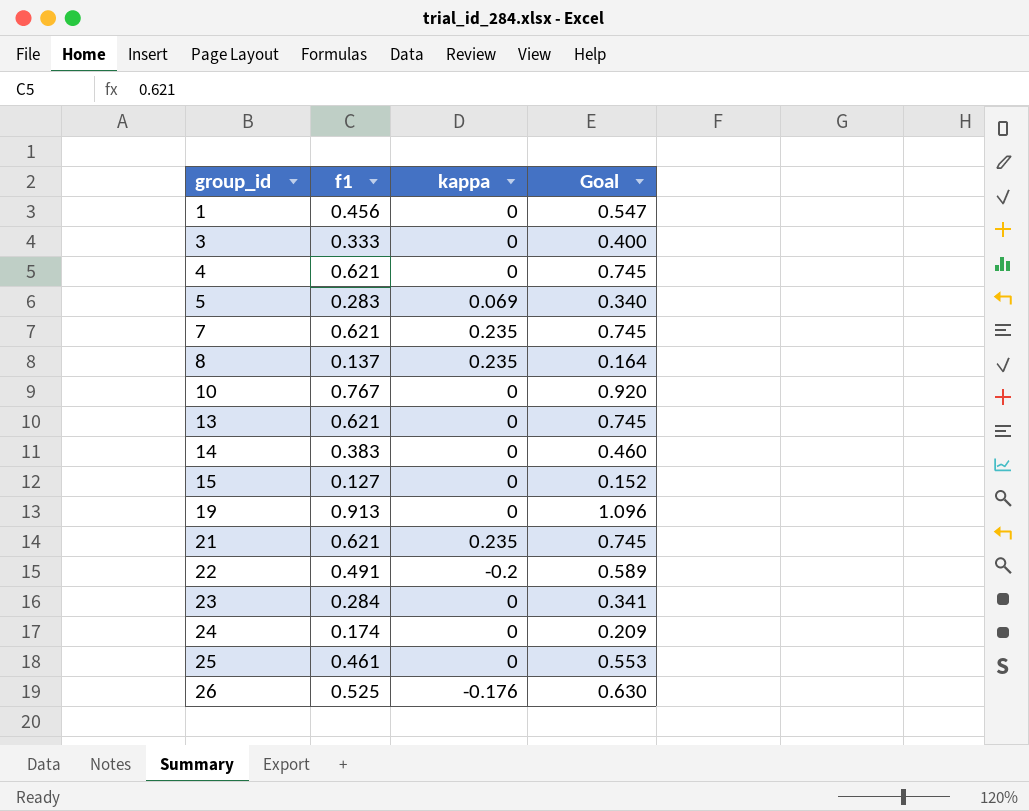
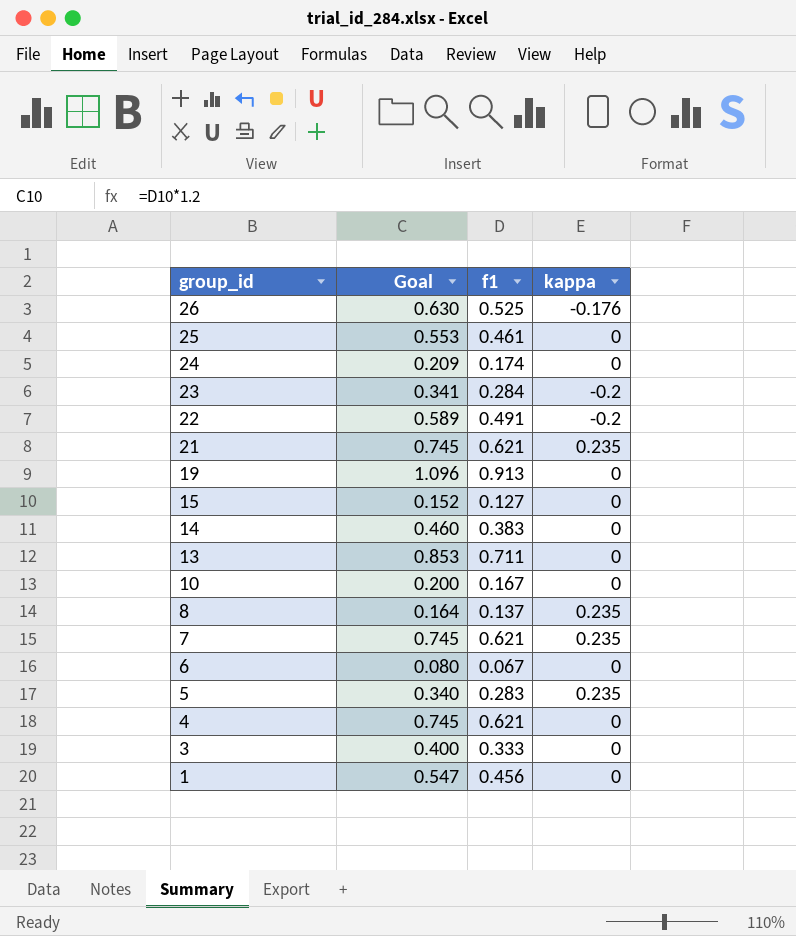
row order: group_id ascending -> group_id descending
column Goal | position: 4 -> 2
23 | kappa: 0 -> -0.2
13 | Goal: 0.745 -> 0.853
13 | f1: 0.621 -> 0.711
10 | Goal: 0.920 -> 0.200
10 | f1: 0.767 -> 0.167
row 6: none -> 0.080 | 0.067 | 0
5 | kappa: 0.069 -> 0.235

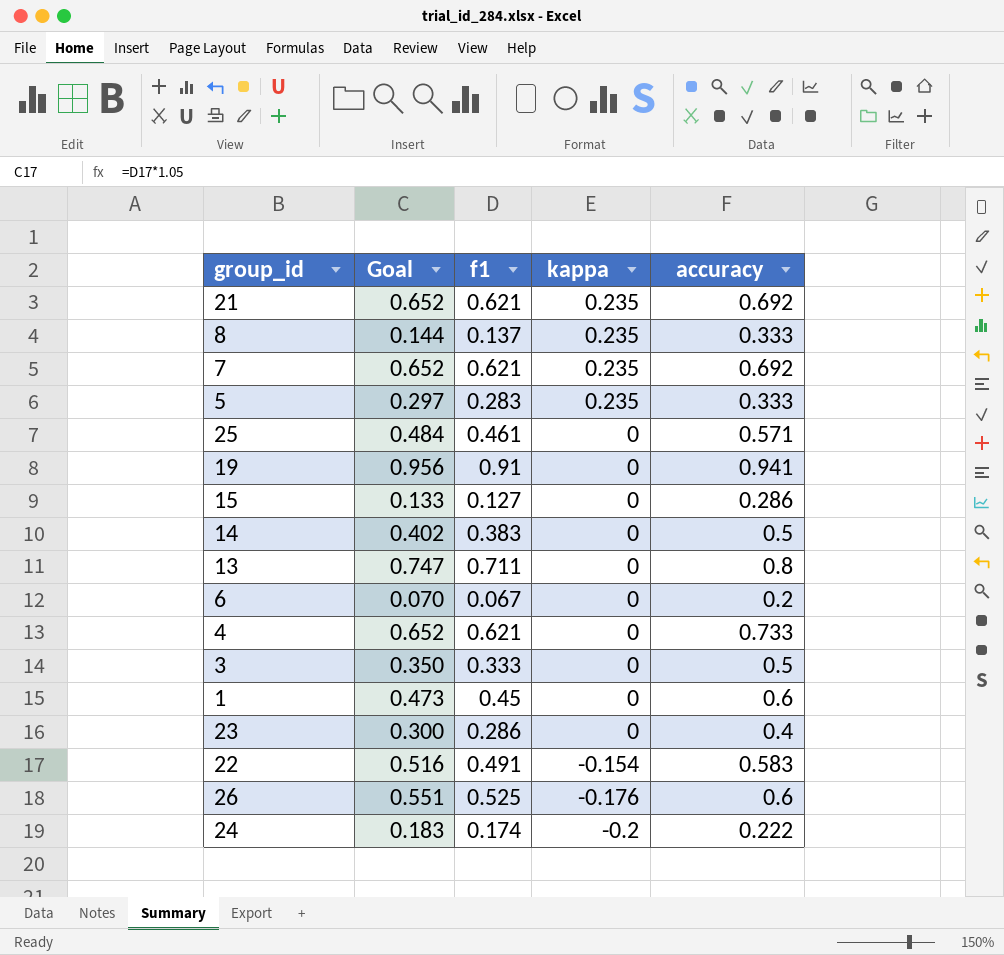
row order: group_id descending -> kappa descending
column Goal | formula: [f1] * 1.2 -> [f1] * 1.05
column accuracy | position: none -> 5
row 10: 0.200 | 0.167 | 0 -> none
19 | f1: 0.913 -> 0.91
1 | f1: 0.456 -> 0.45
23 | f1: 0.284 -> 0.286
23 | kappa: -0.2 -> 0
22 | kappa: -0.2 -> -0.154
24 | kappa: 0 -> -0.2

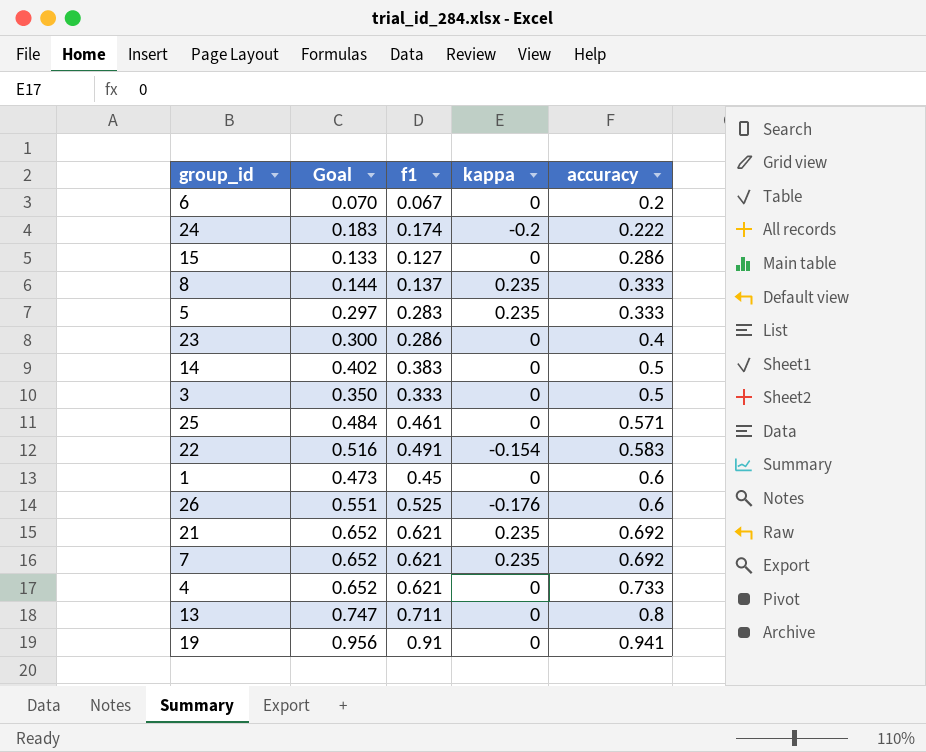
row order: kappa descending -> accuracy ascending

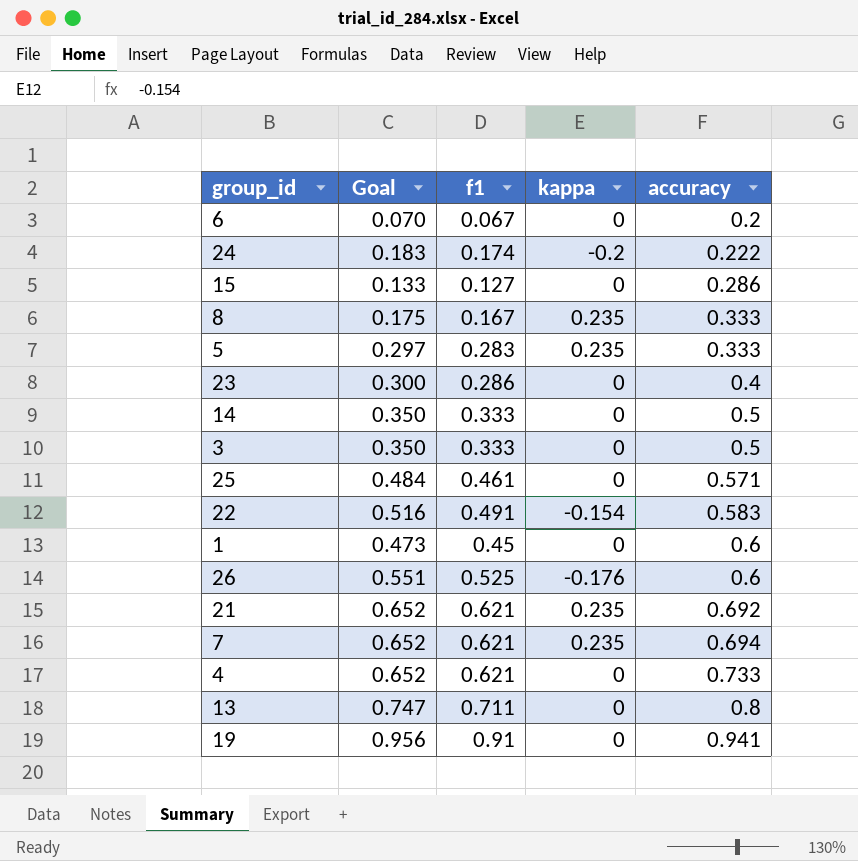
8 | Goal: 0.144 -> 0.175
8 | f1: 0.137 -> 0.167
14 | Goal: 0.402 -> 0.350
14 | f1: 0.383 -> 0.333
7 | accuracy: 0.692 -> 0.694

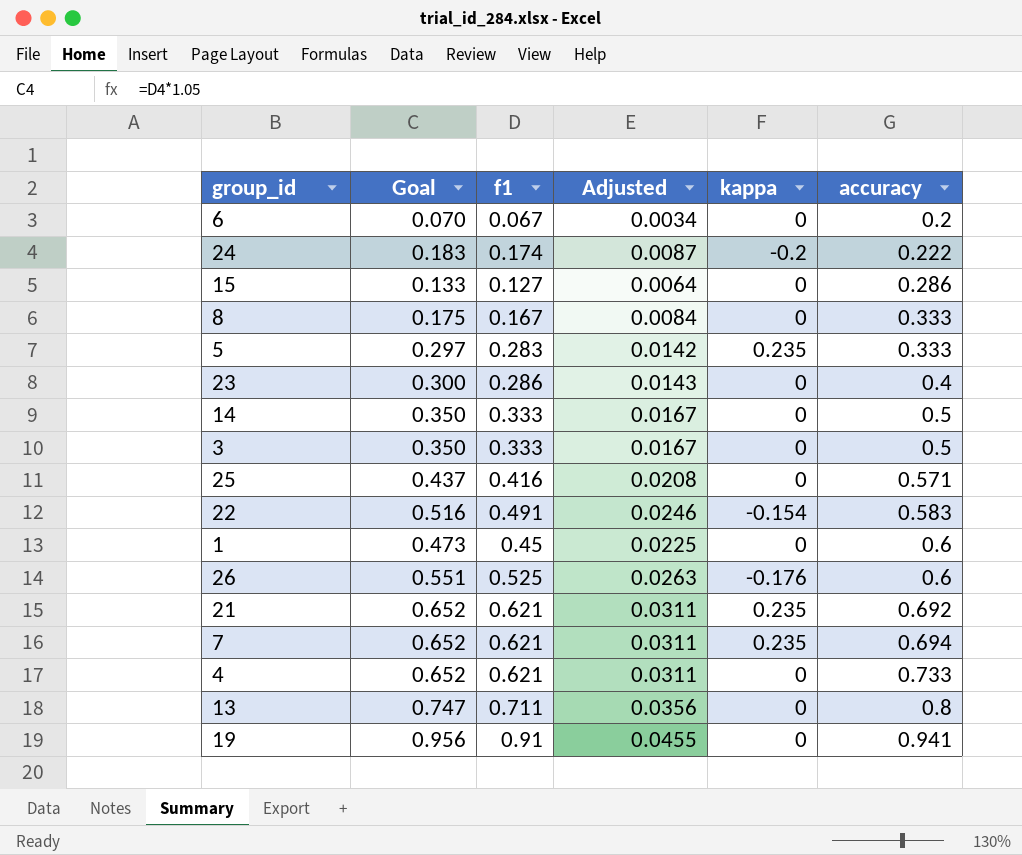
column Adjusted | formula: none -> [f1] * 0.05
8 | kappa: 0.235 -> 0
25 | Goal: 0.484 -> 0.437
25 | f1: 0.461 -> 0.416

